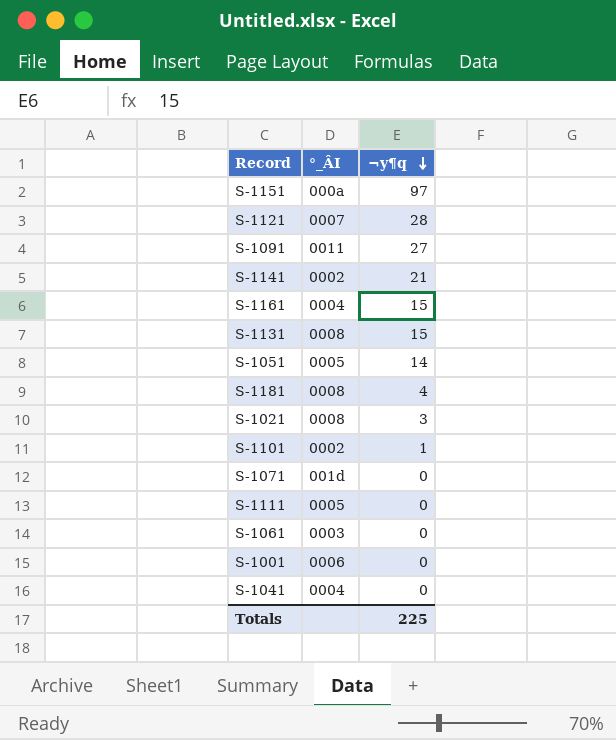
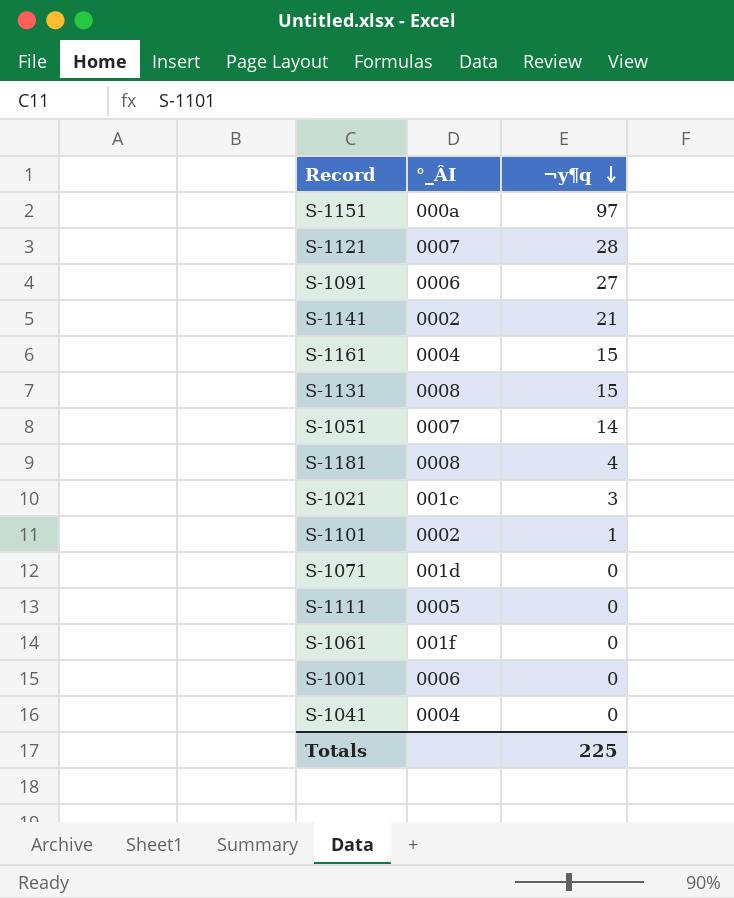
S-1091 | °_ÂI: 0011 -> 0006
S-1051 | °_ÂI: 0005 -> 0007
S-1021 | °_ÂI: 0008 -> 001c
S-1061 | °_ÂI: 0003 -> 001f

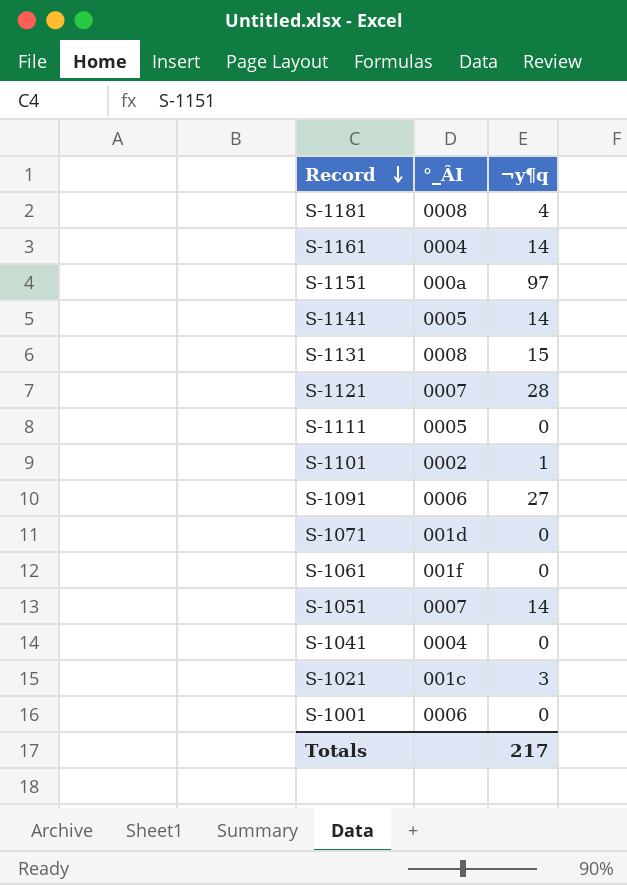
row order: ¬y¶q descending -> Record descending
S-1161 | ¬y¶q: 15 -> 14
S-1141 | °_ÂI: 0002 -> 0005
S-1141 | ¬y¶q: 21 -> 14
Totals | ¬y¶q: 225 -> 217

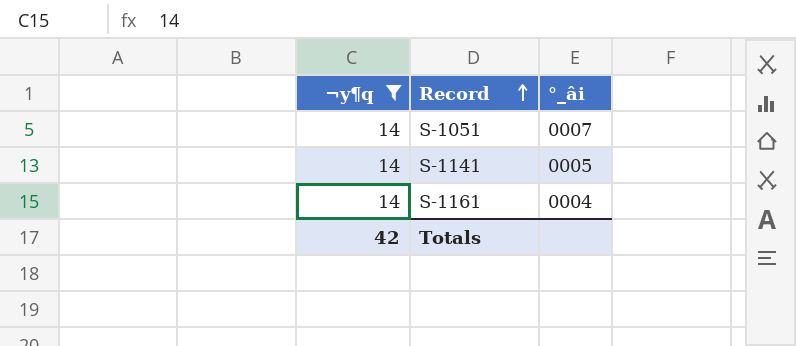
filter: none -> ¬y¶q = 14
row order: Record descending -> Record ascending
column ¬y¶q | position: 3 -> 1
column name: °_ÂI -> °_âi
Totals | ¬y¶q: 217 -> 42

